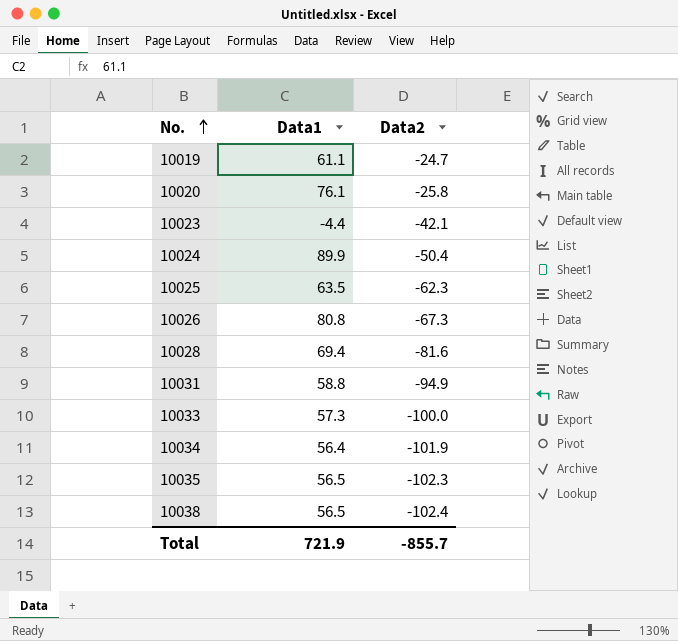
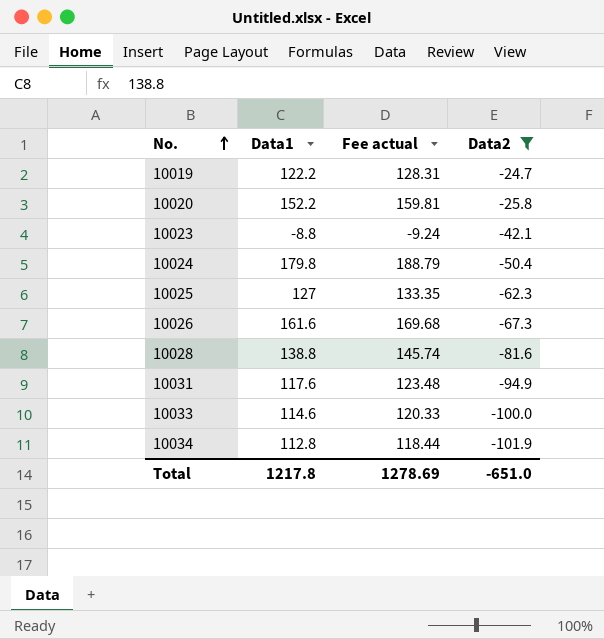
filter: none -> Data2 >= -101.9
column Fee actual | formula: none -> [Data1] * 1.05
10019 | Data1: 61.1 -> 122.2
10020 | Data1: 76.1 -> 152.2
10023 | Data1: -4.4 -> -8.8
10024 | Data1: 89.9 -> 179.8
10025 | Data1: 63.5 -> 127
10026 | Data1: 80.8 -> 161.6
10028 | Data1: 69.4 -> 138.8
10031 | Data1: 58.8 -> 117.6
10033 | Data1: 57.3 -> 114.6
10034 | Data1: 56.4 -> 112.8
Total | Data1: 721.9 -> 1217.8
Total | Data2: -855.7 -> -651.0

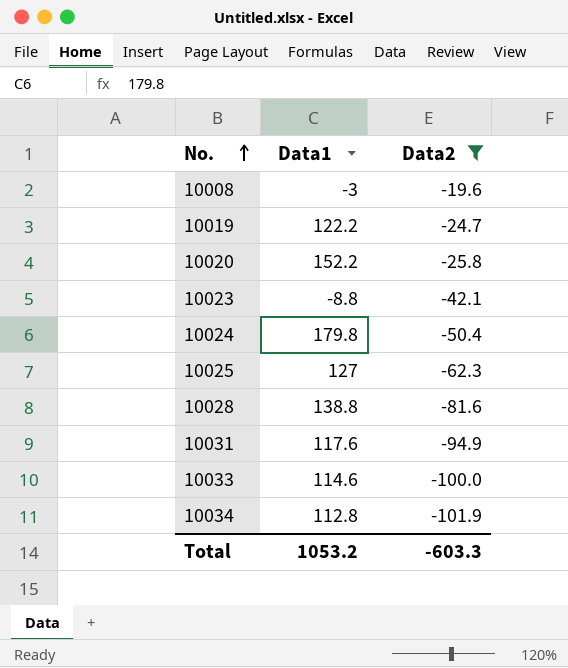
column Fee actual | formula: [Data1] * 1.05 -> none
row 10026: 161.6 | 169.68 | -67.3 -> none
row 10008: none -> -3 | -19.6
Total | Data1: 1217.8 -> 1053.2
Total | Data2: -651.0 -> -603.3

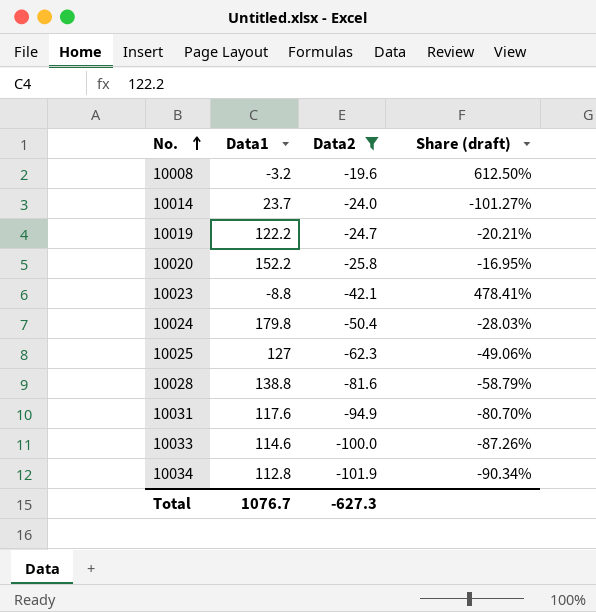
column Share (draft) | formula: none -> [Data2] / [Data1]
10008 | Data1: -3 -> -3.2
row 10014: none -> 23.7 | -24.0 | -101.27%
Total | Data1: 1053.2 -> 1076.7
Total | Data2: -603.3 -> -627.3

